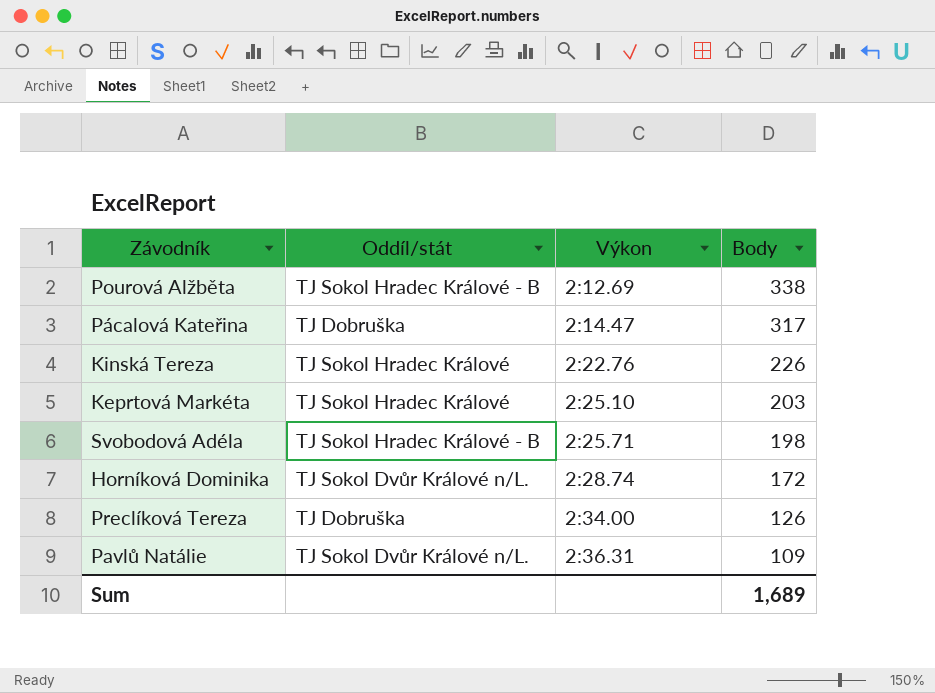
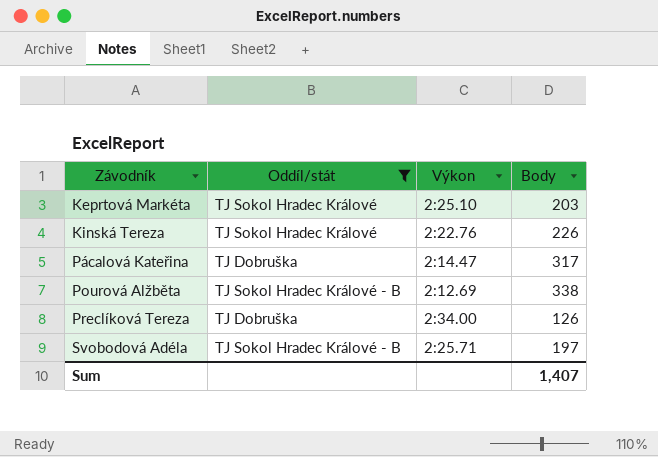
filter: none -> Oddíl/stát != TJ Sokol Dvůr Králové n/L.
row order: Výkon ascending -> Závodník ascending
Svobodová Adéla | Body: 198 -> 197
Sum | Body: 1,689 -> 1,407

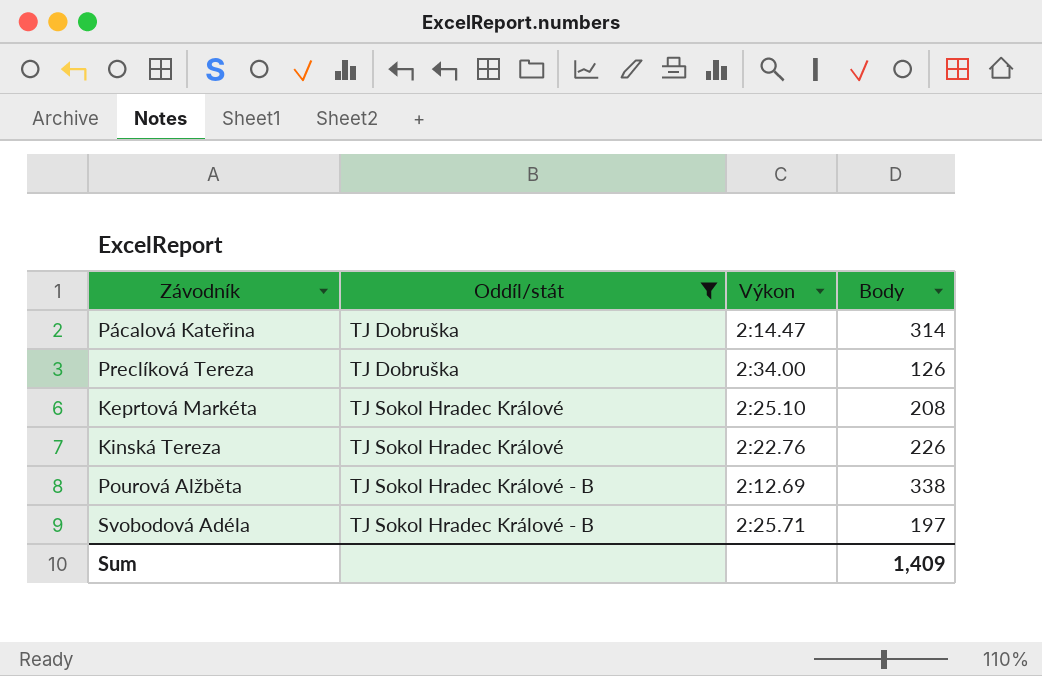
row order: Závodník ascending -> Oddíl/stát ascending
Pácalová Kateřina | Body: 317 -> 314
Keprtová Markéta | Body: 203 -> 208
Sum | Body: 1,407 -> 1,409

